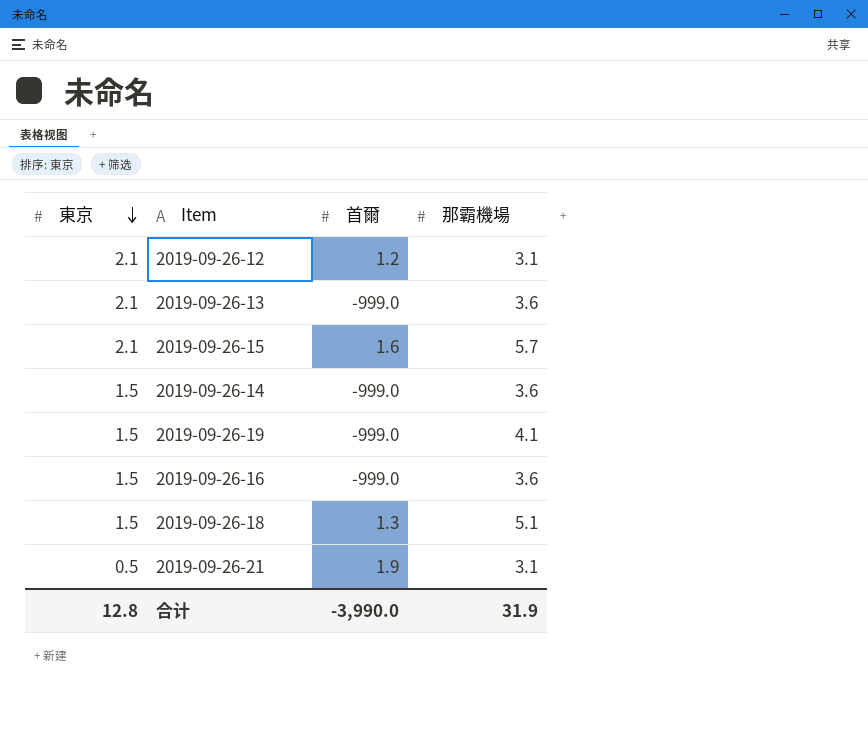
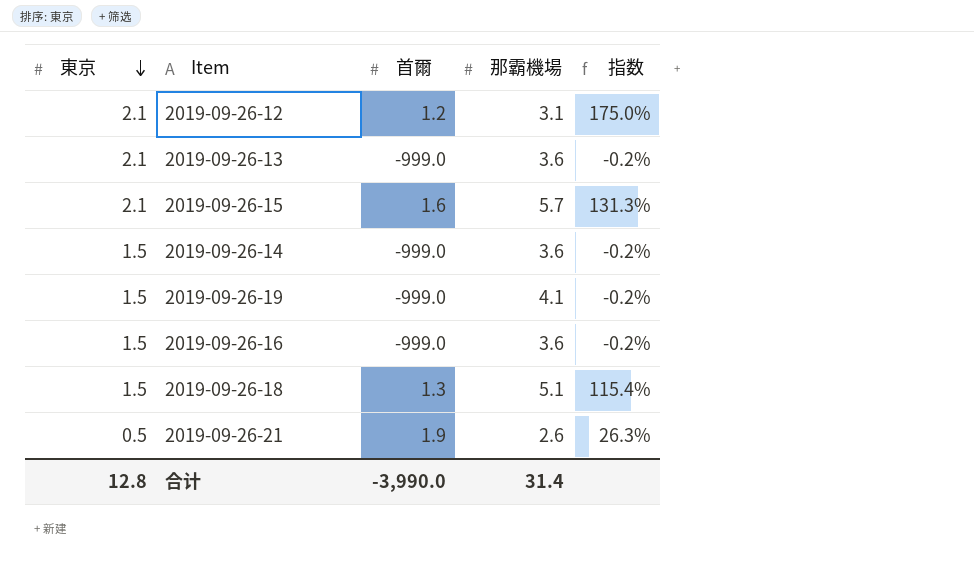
column 指数 | formula: none -> [東京] / [首爾]
2019-09-26-21 | 那霸機場: 3.1 -> 2.6
合计 | 那霸機場: 31.9 -> 31.4

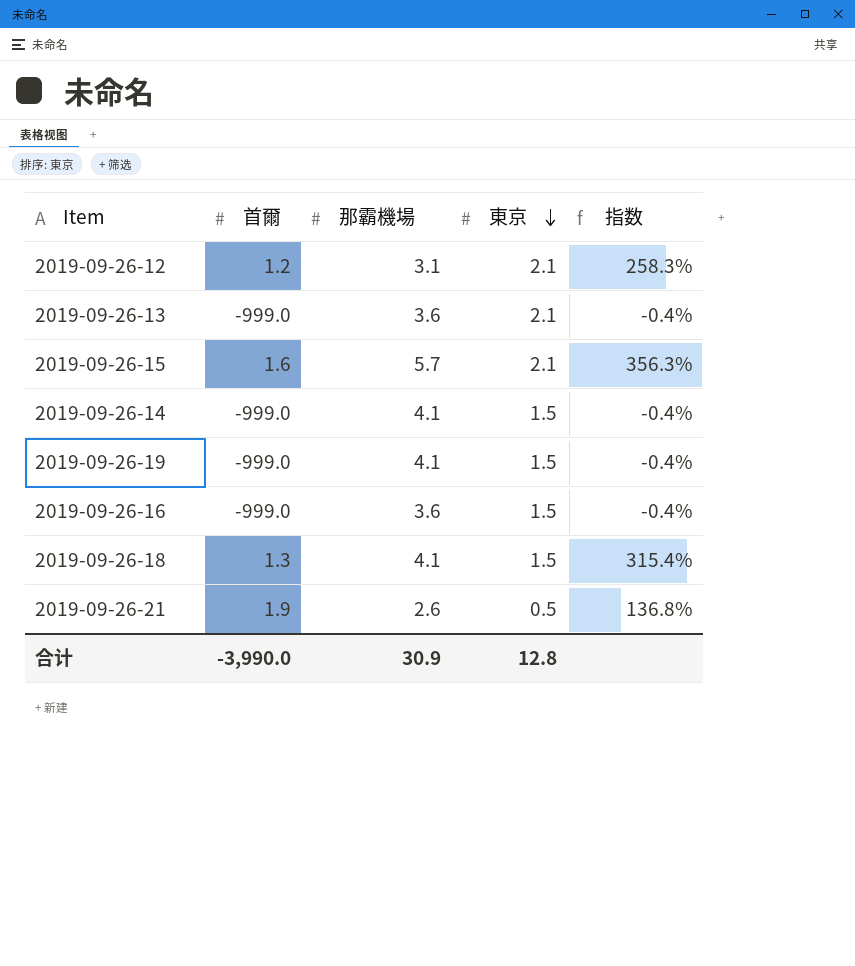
column 東京 | position: 1 -> 4
column 指数 | formula: [東京] / [首爾] -> [那霸機場] / [首爾]
2019-09-26-14 | 那霸機場: 3.6 -> 4.1
2019-09-26-18 | 那霸機場: 5.1 -> 4.1
合计 | 那霸機場: 31.4 -> 30.9

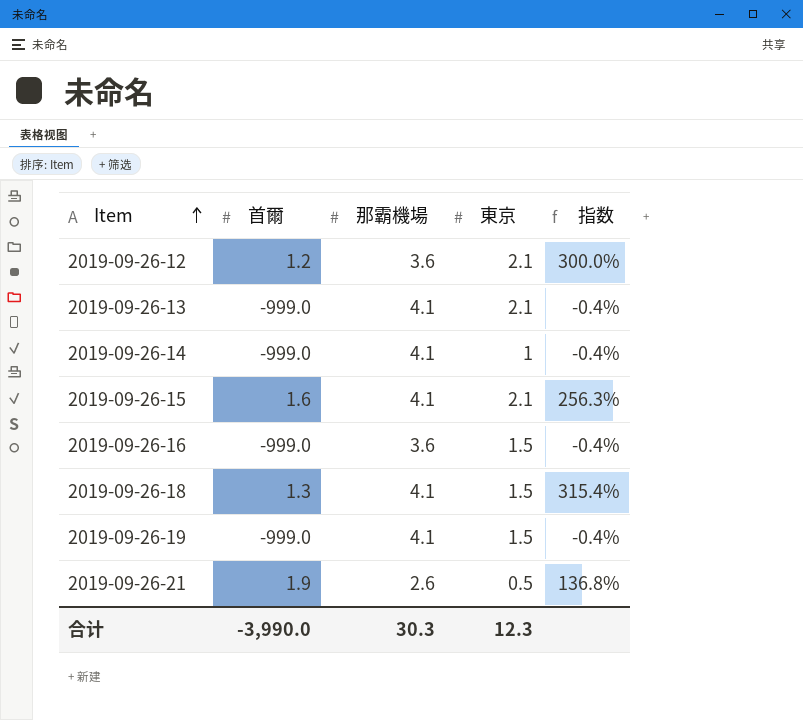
row order: 東京 descending -> Item ascending
2019-09-26-12 | 那霸機場: 3.1 -> 3.6
2019-09-26-12 | 指数: 258.3% -> 300.0%
2019-09-26-13 | 那霸機場: 3.6 -> 4.1
2019-09-26-14 | 東京: 1.5 -> 1
2019-09-26-15 | 那霸機場: 5.7 -> 4.1
2019-09-26-15 | 指数: 356.3% -> 256.3%
合计 | 那霸機場: 30.9 -> 30.3
合计 | 東京: 12.8 -> 12.3

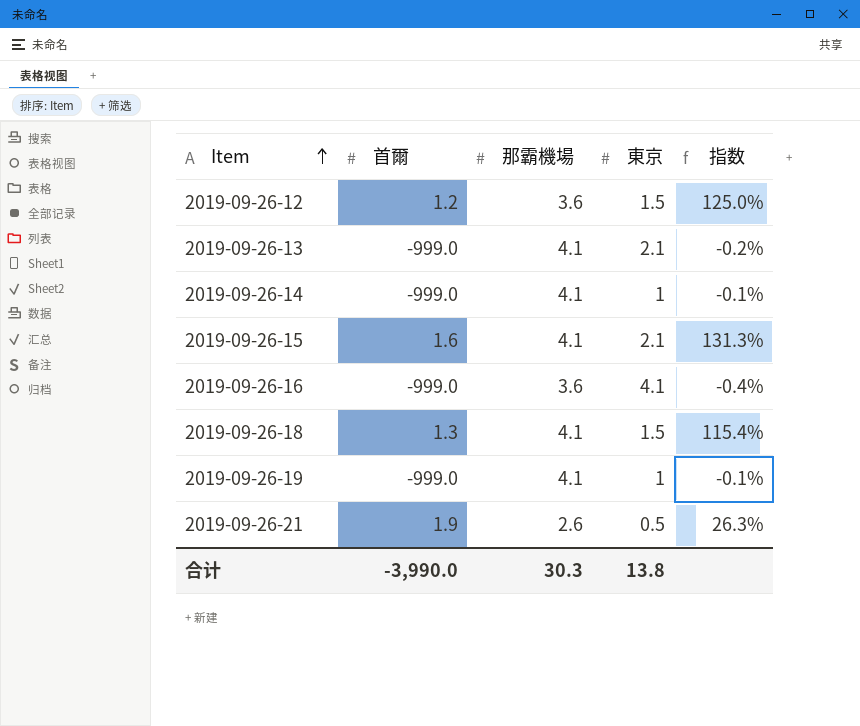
column 指数 | formula: [那霸機場] / [首爾] -> [東京] / [首爾]
2019-09-26-12 | 東京: 2.1 -> 1.5
2019-09-26-16 | 東京: 1.5 -> 4.1
2019-09-26-19 | 東京: 1.5 -> 1
合计 | 東京: 12.3 -> 13.8

